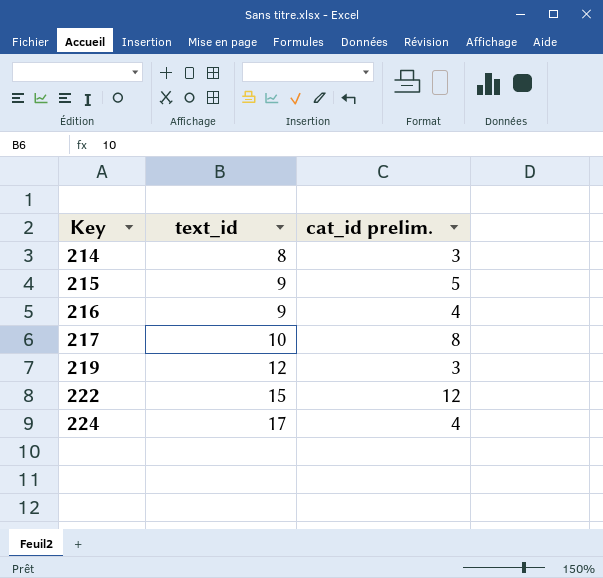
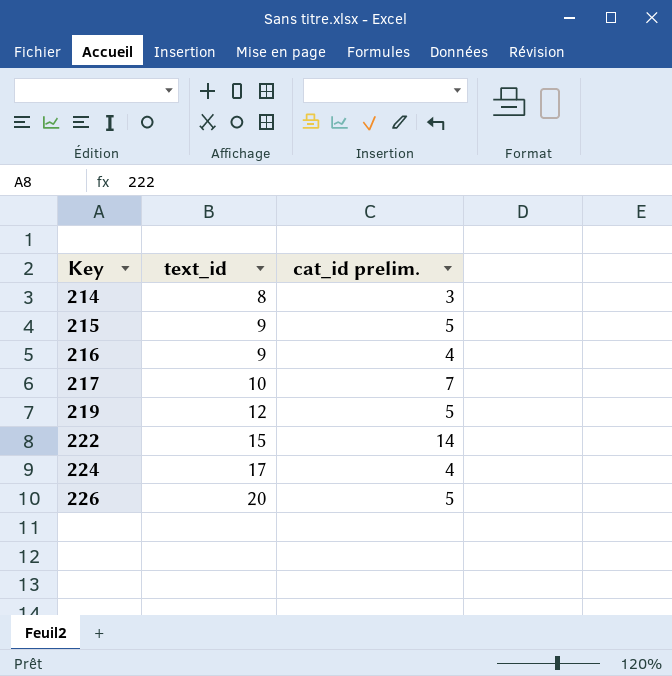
217 | cat_id prelim.: 8 -> 7
219 | cat_id prelim.: 3 -> 5
222 | cat_id prelim.: 12 -> 14
row 226: none -> 20 | 5

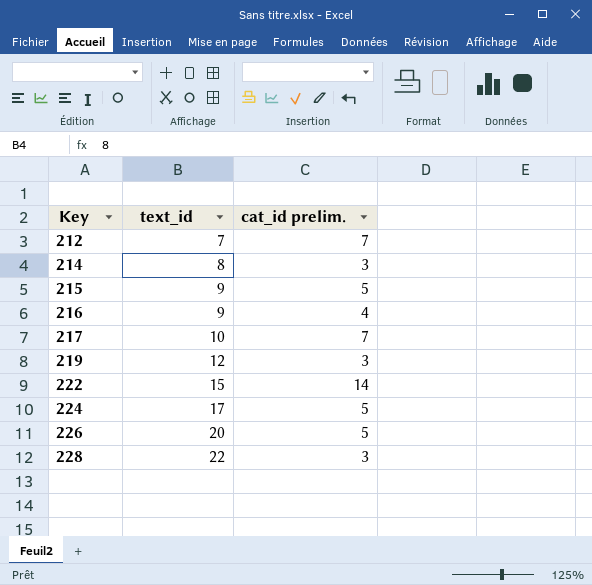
row 212: none -> 7 | 7
219 | cat_id prelim.: 5 -> 3
224 | cat_id prelim.: 4 -> 5
row 228: none -> 22 | 3

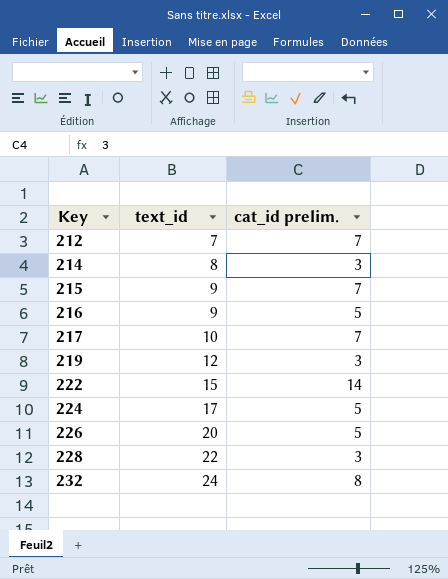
215 | cat_id prelim.: 5 -> 7
216 | cat_id prelim.: 4 -> 5
row 232: none -> 24 | 8

